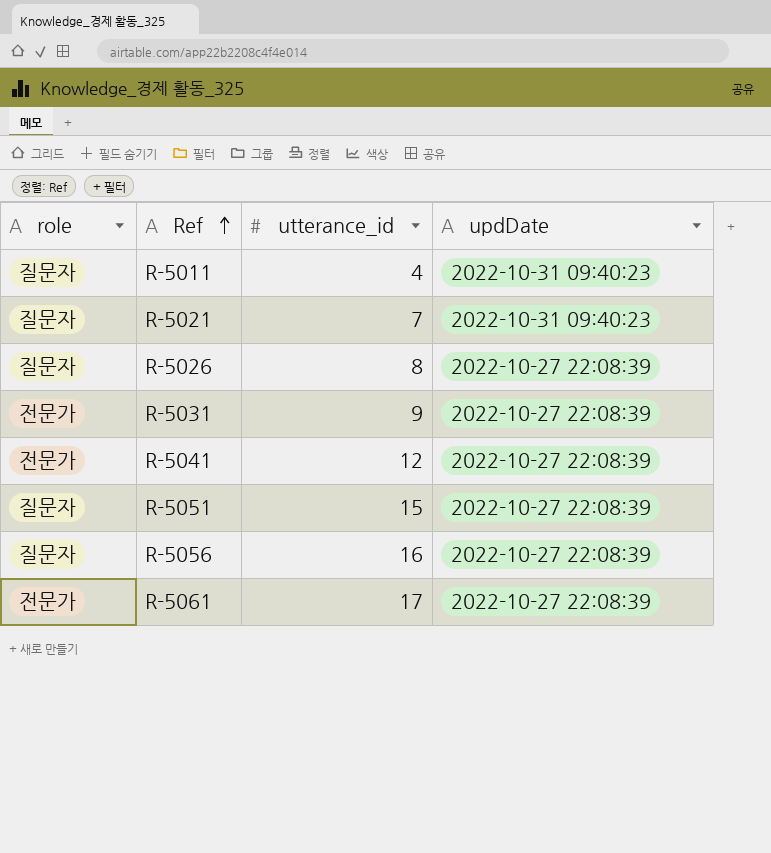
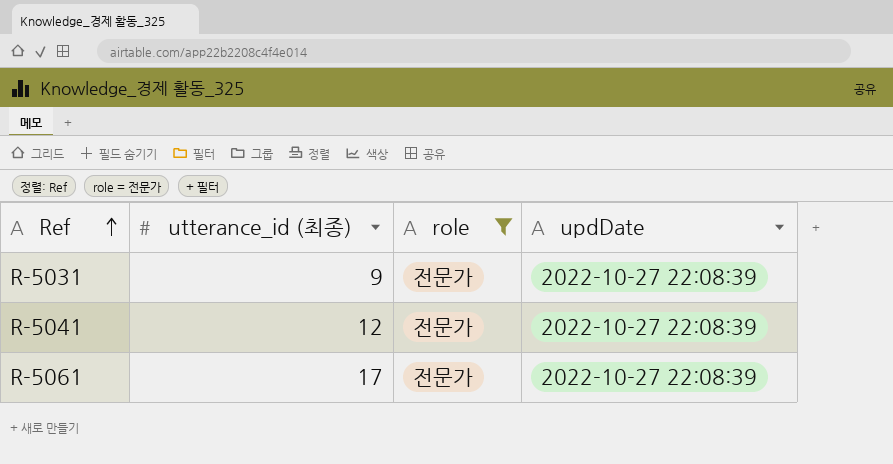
filter: none -> role = 전문가
column name: utterance_id -> utterance_id (최종)
column role | position: 1 -> 3

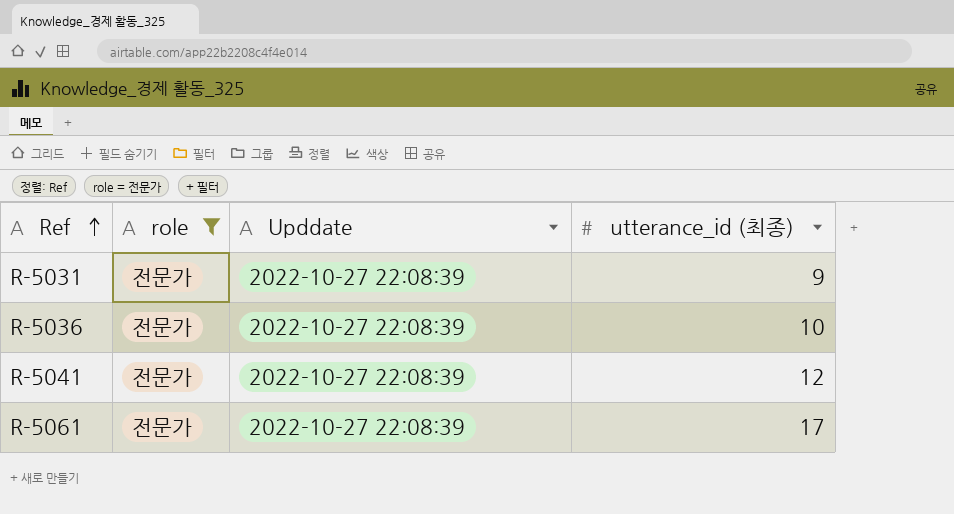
column name: updDate -> Upddate
column utterance_id (최종) | position: 2 -> 4
row R-5036: none -> 전문가 | 2022-10-27 22:08:39 | 10

